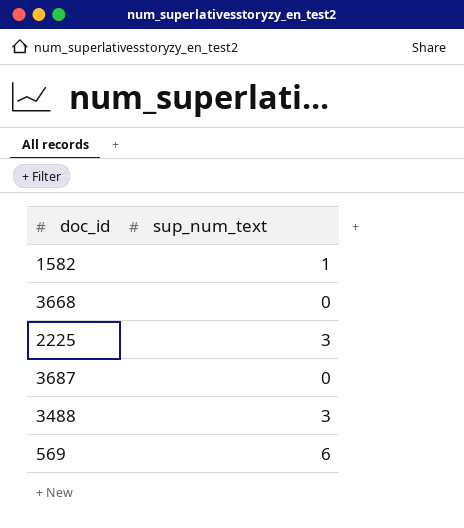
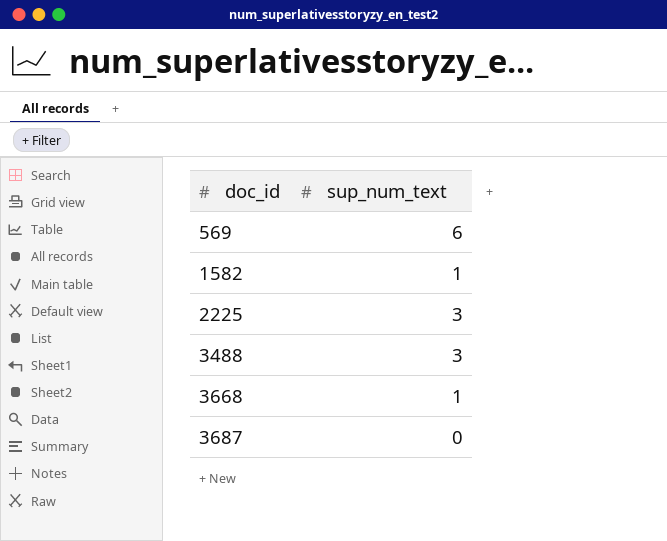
row order: none -> doc_id ascending
3668 | sup_num_text: 0 -> 1

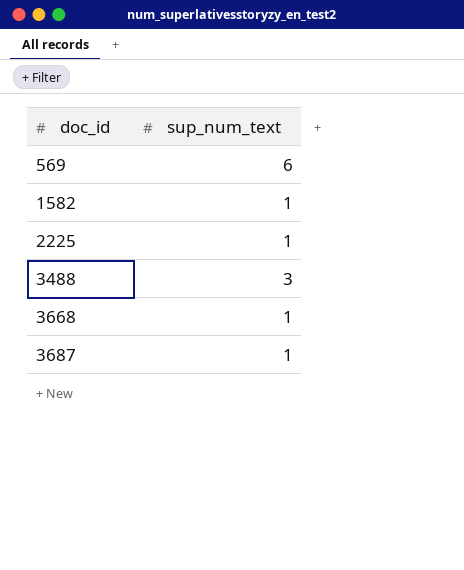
2225 | sup_num_text: 3 -> 1
3687 | sup_num_text: 0 -> 1

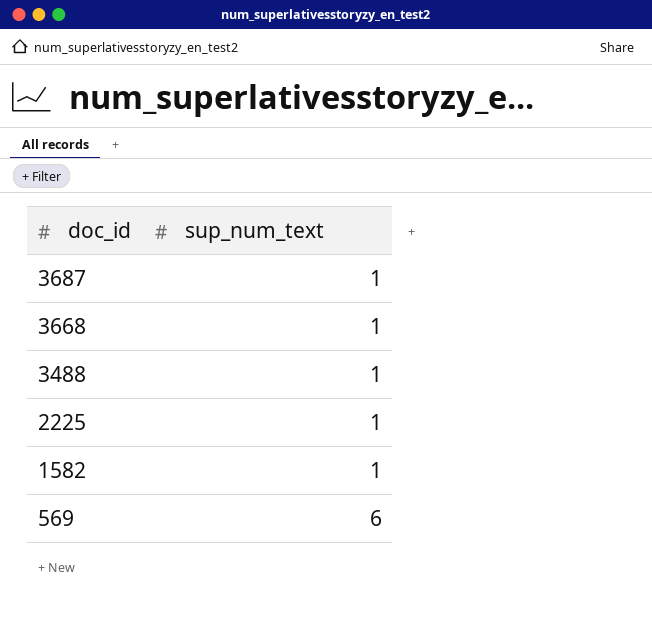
row order: doc_id ascending -> doc_id descending
3488 | sup_num_text: 3 -> 1

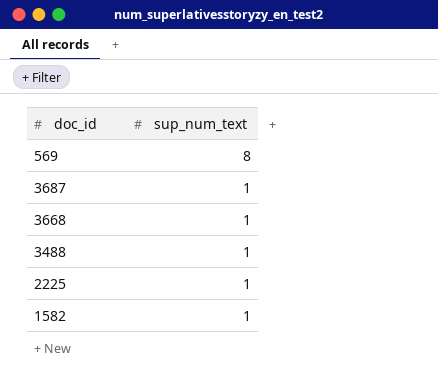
row order: doc_id descending -> sup_num_text descending
569 | sup_num_text: 6 -> 8

